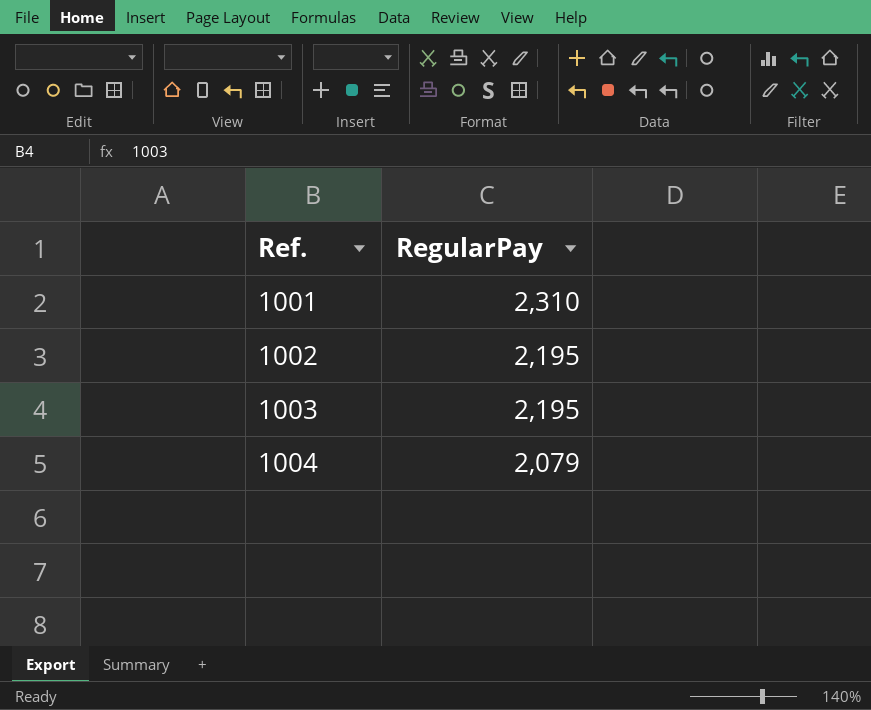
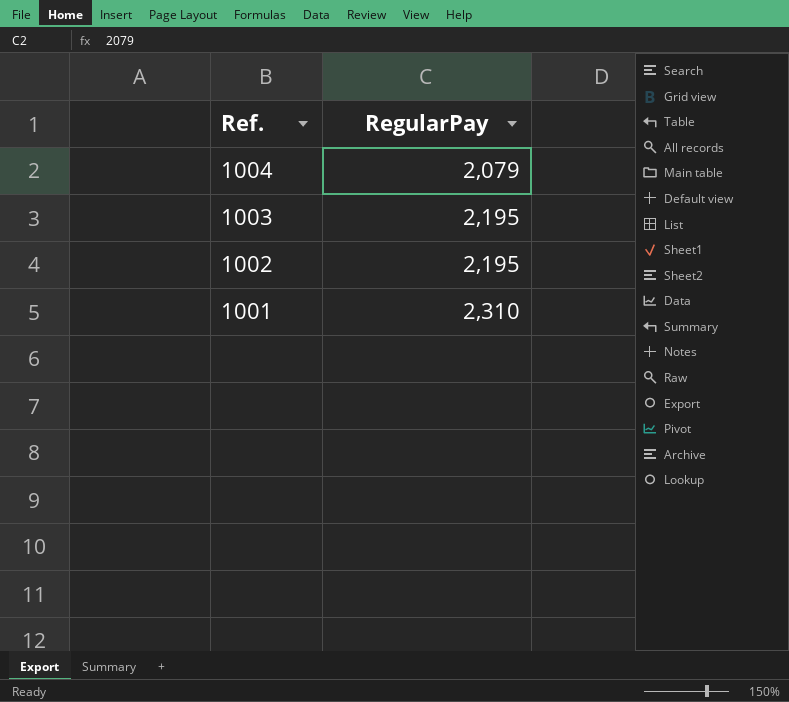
row order: Ref. ascending -> Ref. descending

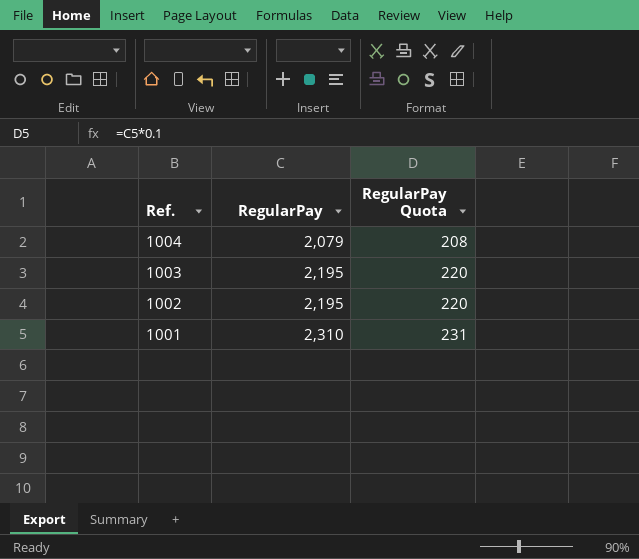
column RegularPay Quota | formula: none -> [RegularPay] * 0.1

